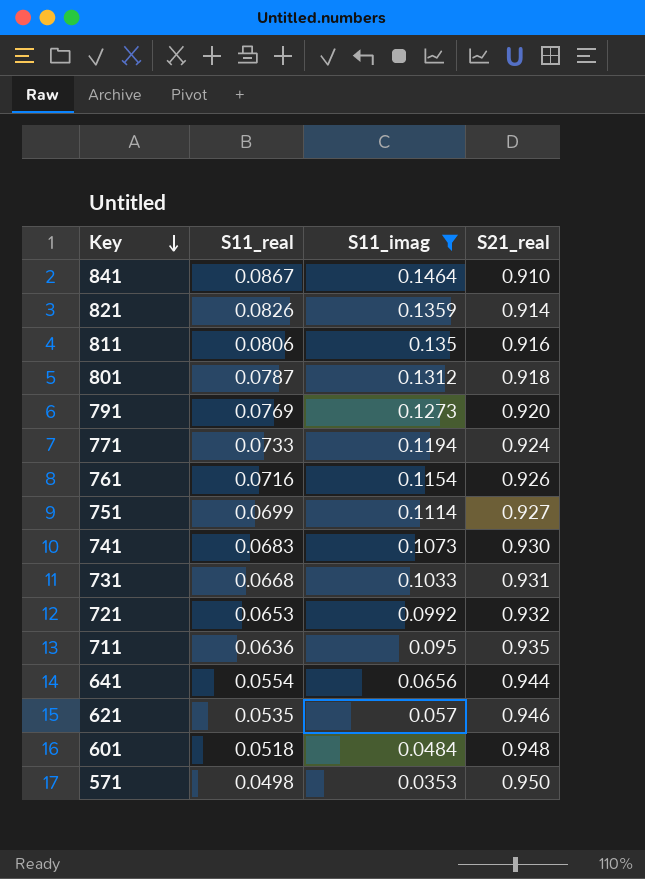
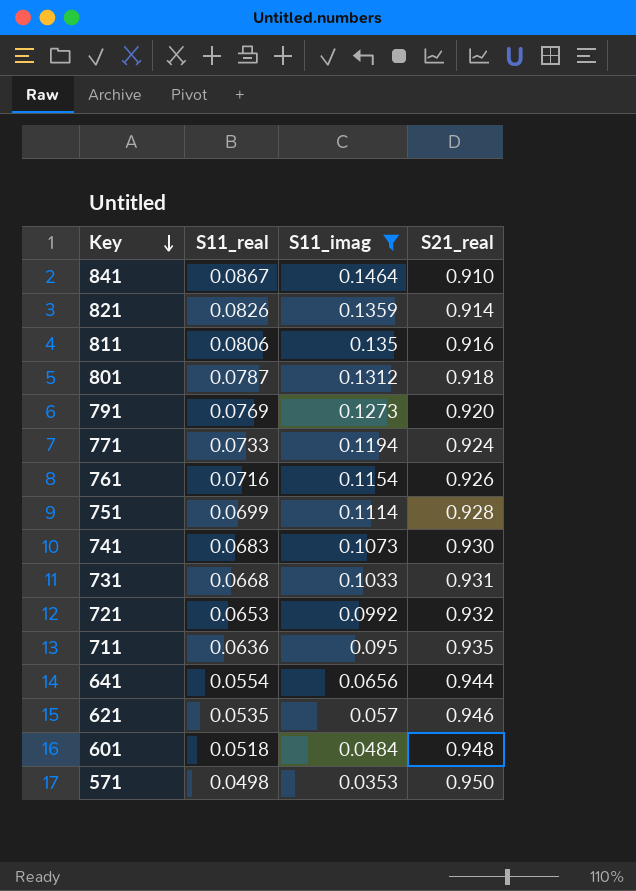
751 | S21_real: 0.927 -> 0.928

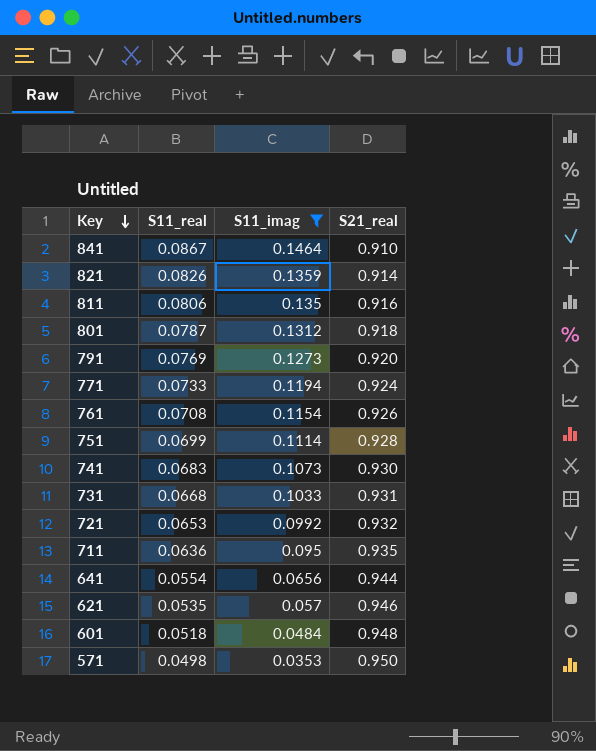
761 | S11_real: 0.0716 -> 0.0708

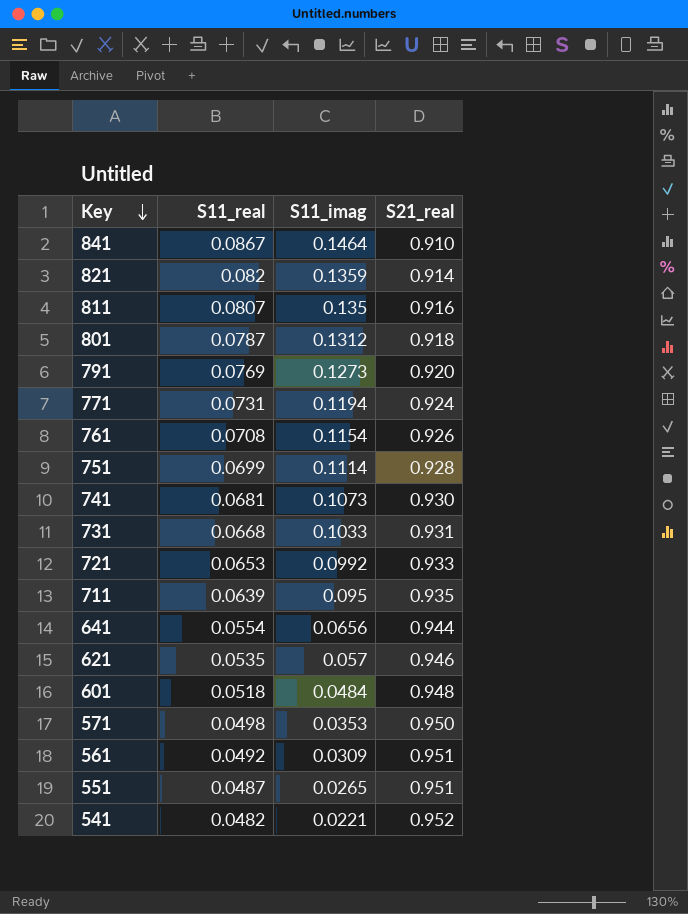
filter: S11_imag >= 0.0353 -> none
821 | S11_real: 0.0826 -> 0.082
811 | S11_real: 0.0806 -> 0.0807
771 | S11_real: 0.0733 -> 0.0731
741 | S11_real: 0.0683 -> 0.0681
721 | S21_real: 0.932 -> 0.933
711 | S11_real: 0.0636 -> 0.0639

